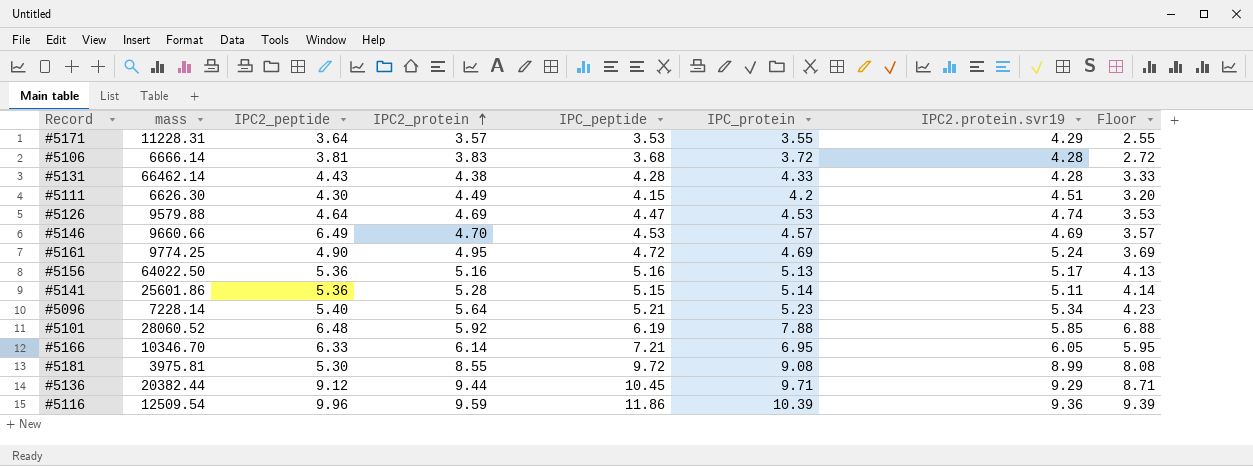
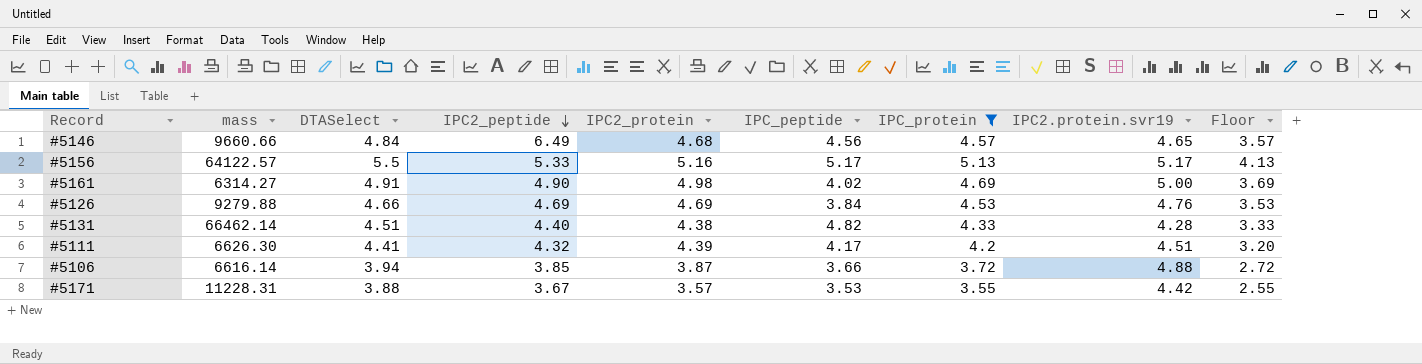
filter: none -> IPC_protein <= 5.13
row order: IPC2_protein ascending -> IPC2_peptide descending
column DTASelect | position: none -> 3
#5146 | IPC2_protein: 4.70 -> 4.68
#5146 | IPC_peptide: 4.53 -> 4.56
#5146 | IPC2.protein.svr19: 4.69 -> 4.65
#5156 | mass: 64022.50 -> 64122.57
#5156 | IPC2_peptide: 5.36 -> 5.33
#5156 | IPC_peptide: 5.16 -> 5.17
#5161 | mass: 9774.25 -> 6314.27
#5161 | IPC2_protein: 4.95 -> 4.98
#5161 | IPC_peptide: 4.72 -> 4.02
#5161 | IPC2.protein.svr19: 5.24 -> 5.00
#5126 | mass: 9579.88 -> 9279.88
#5126 | IPC2_peptide: 4.64 -> 4.69
#5126 | IPC_peptide: 4.47 -> 3.84
#5126 | IPC2.protein.svr19: 4.74 -> 4.76
#5131 | IPC2_peptide: 4.43 -> 4.40
#5131 | IPC_peptide: 4.28 -> 4.82
#5111 | IPC2_peptide: 4.30 -> 4.32
#5111 | IPC2_protein: 4.49 -> 4.39
#5111 | IPC_peptide: 4.15 -> 4.17
#5106 | mass: 6666.14 -> 6616.14
#5106 | IPC2_peptide: 3.81 -> 3.85
#5106 | IPC2_protein: 3.83 -> 3.87
#5106 | IPC_peptide: 3.68 -> 3.66
#5106 | IPC2.protein.svr19: 4.28 -> 4.88
#5171 | IPC2_peptide: 3.64 -> 3.67
#5171 | IPC2.protein.svr19: 4.29 -> 4.42

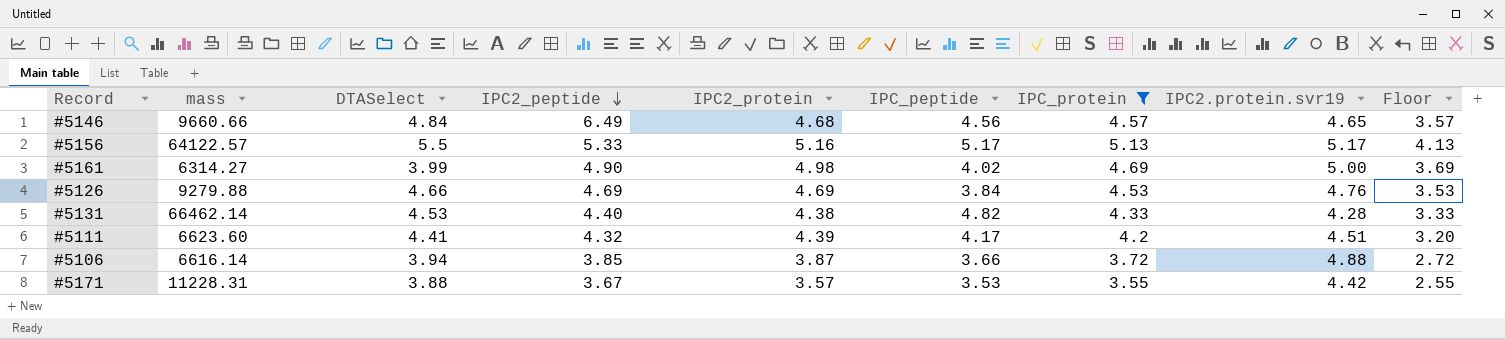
#5161 | DTASelect: 4.91 -> 3.99
#5131 | DTASelect: 4.51 -> 4.53
#5111 | mass: 6626.30 -> 6623.60

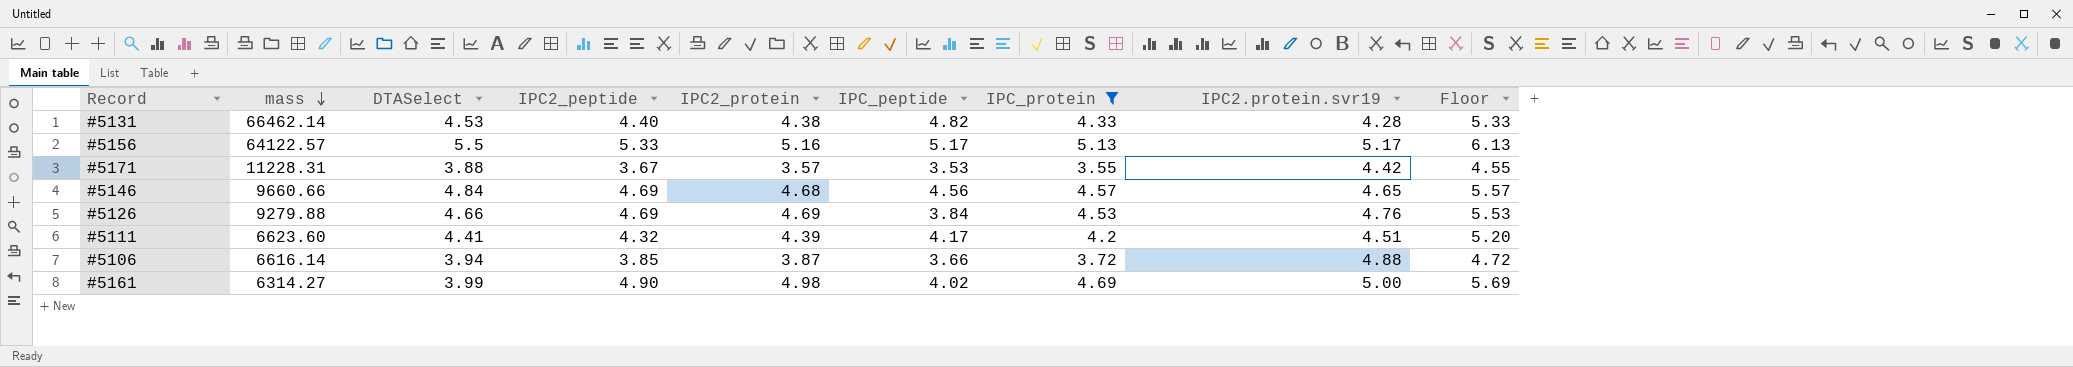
row order: IPC2_peptide descending -> mass descending
column Floor | formula: [IPC_protein] - 1 -> [IPC_protein] + 1
#5146 | IPC2_peptide: 6.49 -> 4.69

